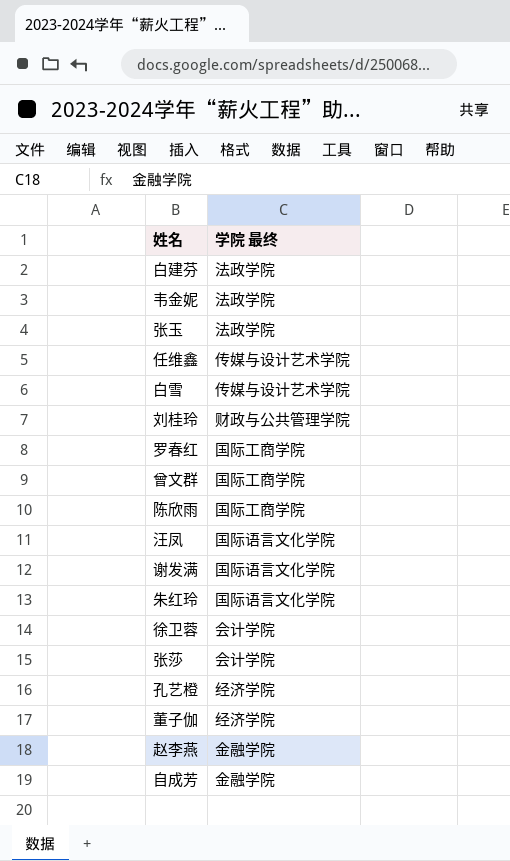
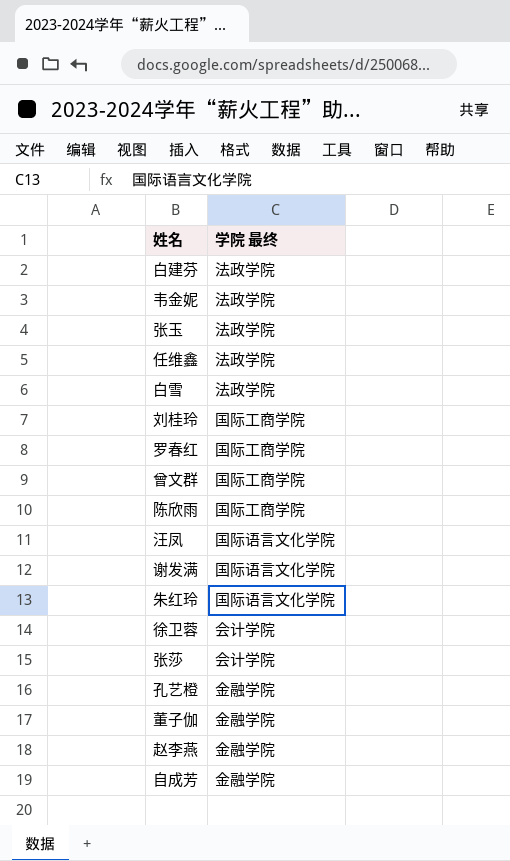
任维鑫 | 学院 最终: 传媒与设计艺术学院 -> 法政学院
白雪 | 学院 最终: 传媒与设计艺术学院 -> 法政学院
刘桂玲 | 学院 最终: 财政与公共管理学院 -> 国际工商学院
孔艺橙 | 学院 最终: 经济学院 -> 金融学院
董子伽 | 学院 最终: 经济学院 -> 金融学院

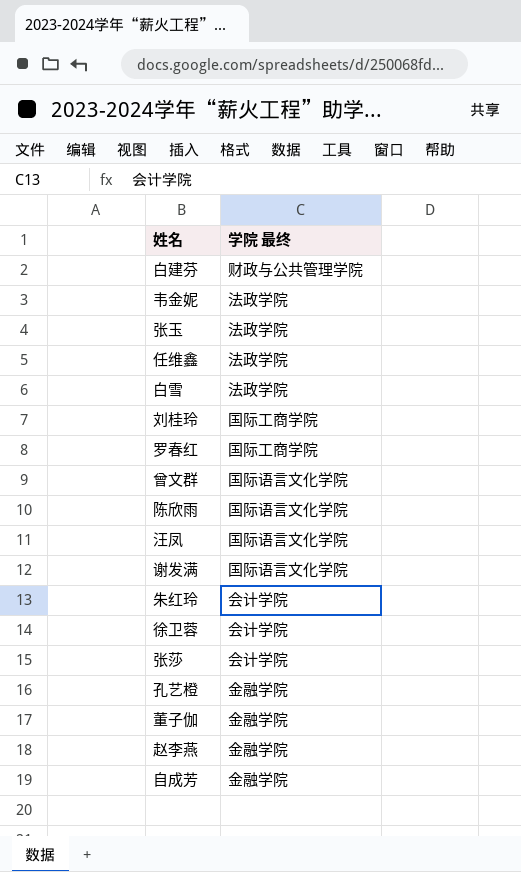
白建芬 | 学院 最终: 法政学院 -> 财政与公共管理学院
曾文群 | 学院 最终: 国际工商学院 -> 国际语言文化学院
陈欣雨 | 学院 最终: 国际工商学院 -> 国际语言文化学院
朱红玲 | 学院 最终: 国际语言文化学院 -> 会计学院

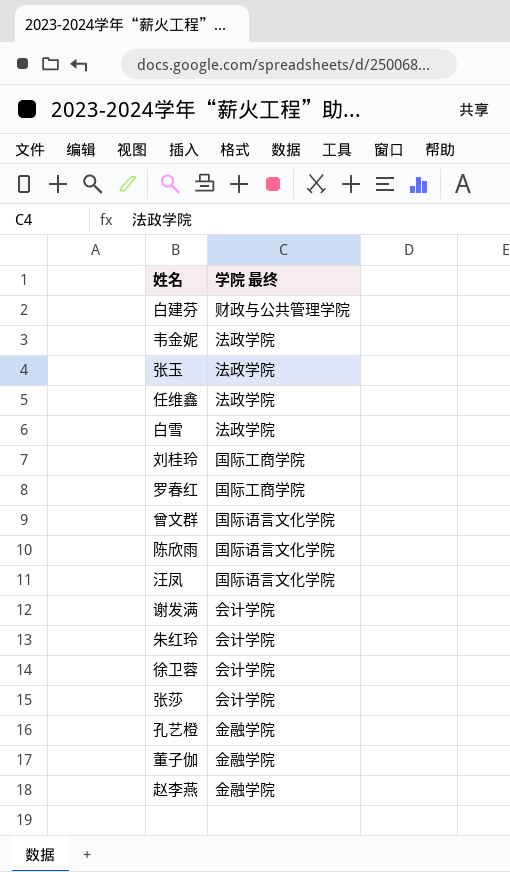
row 自成芳: 金融学院 -> none
谢发满 | 学院 最终: 国际语言文化学院 -> 会计学院

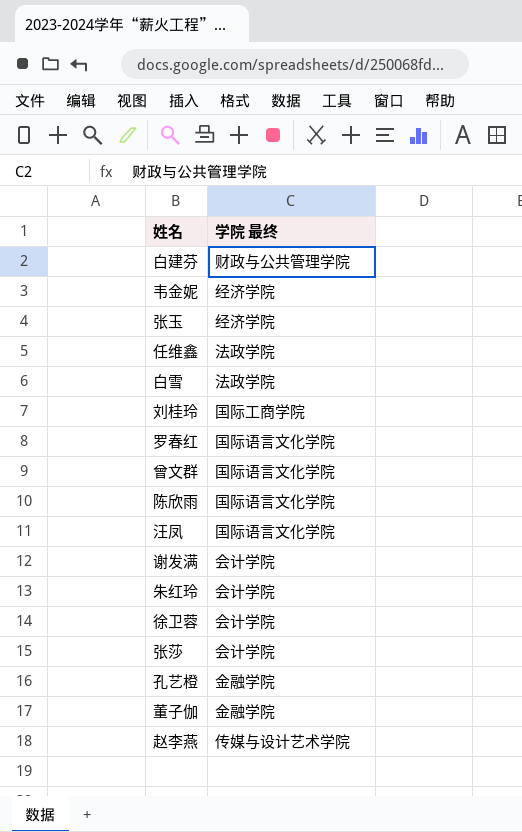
韦金妮 | 学院 最终: 法政学院 -> 经济学院
张玉 | 学院 最终: 法政学院 -> 经济学院
罗春红 | 学院 最终: 国际工商学院 -> 国际语言文化学院
赵李燕 | 学院 最终: 金融学院 -> 传媒与设计艺术学院

